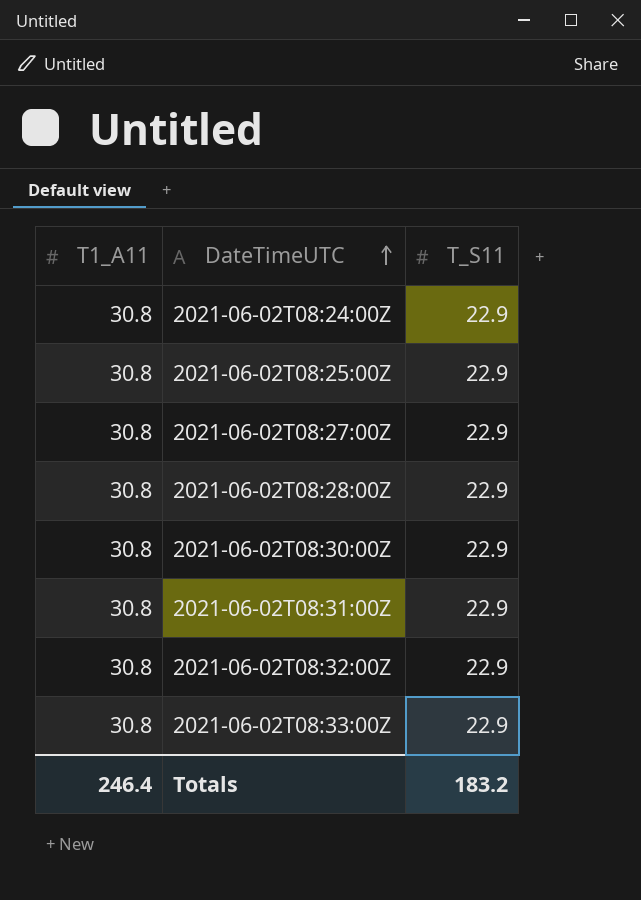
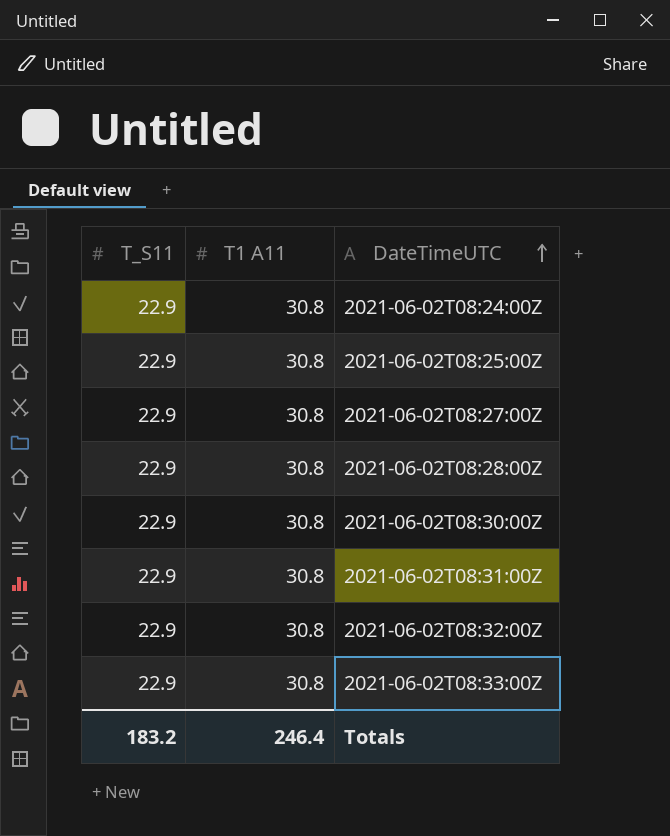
column T_S11 | position: 3 -> 1
column name: T1_A11 -> T1 A11

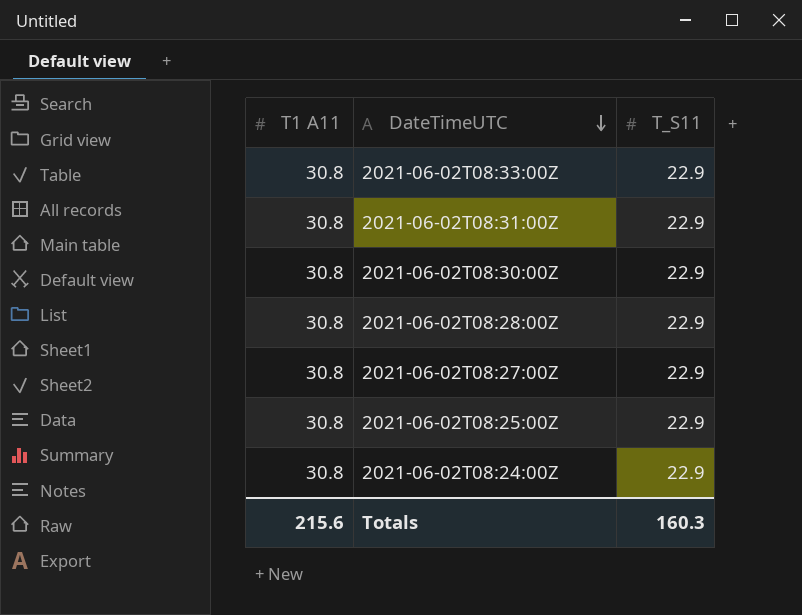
row order: DateTimeUTC ascending -> DateTimeUTC descending
column T_S11 | position: 1 -> 3
row 2021-06-02T08:32:00Z: 22.9 | 30.8 -> none
Totals | T1 A11: 246.4 -> 215.6
Totals | T_S11: 183.2 -> 160.3

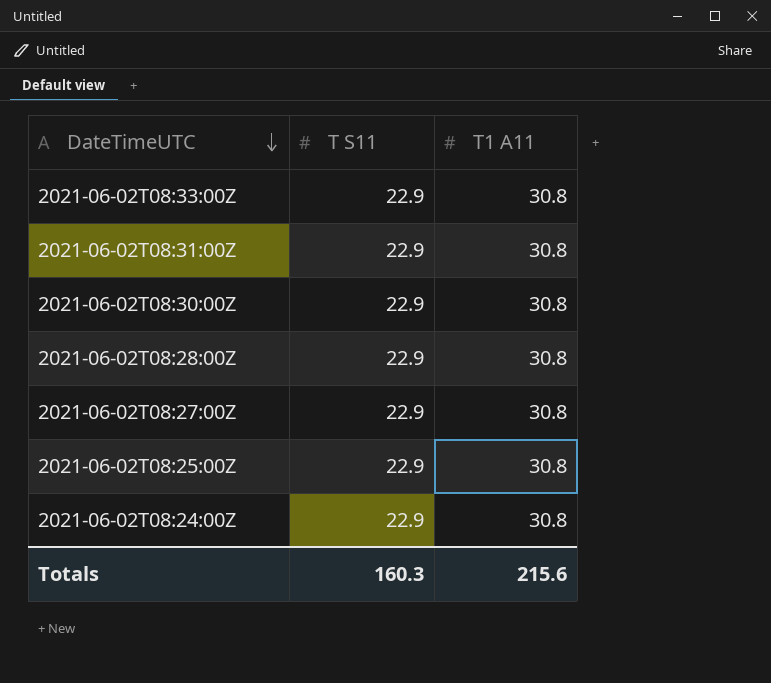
column name: T_S11 -> T S11
column T1 A11 | position: 1 -> 3

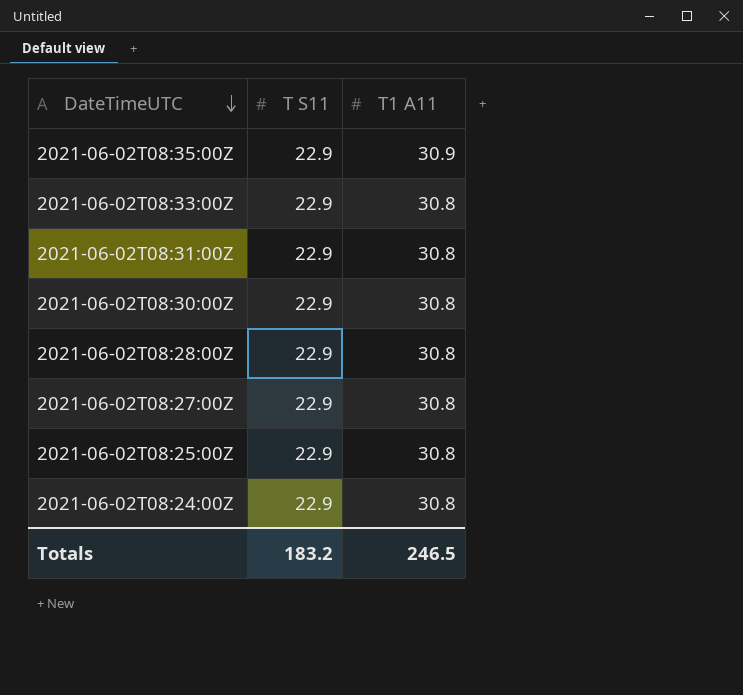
row 2021-06-02T08:35:00Z: none -> 22.9 | 30.9
Totals | T S11: 160.3 -> 183.2
Totals | T1 A11: 215.6 -> 246.5

